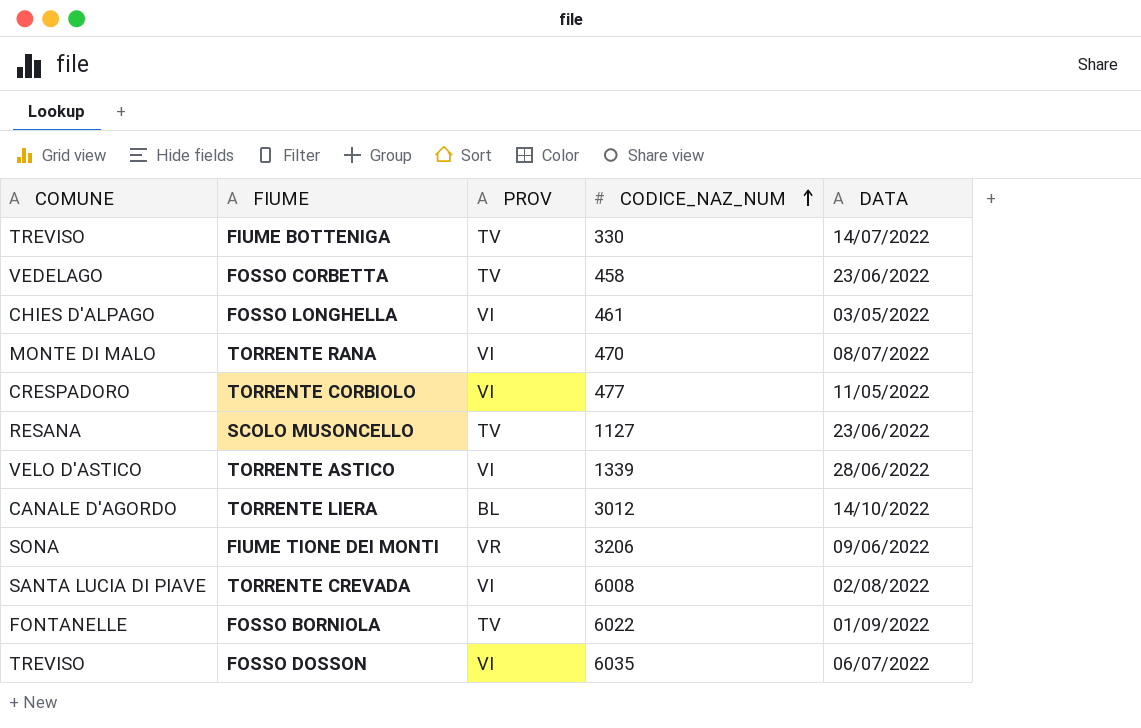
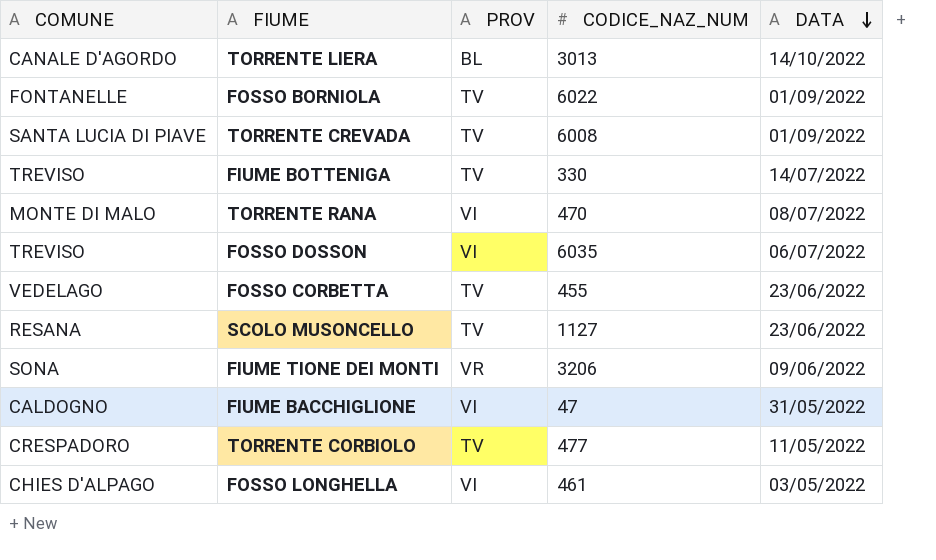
row order: CODICE_NAZ_NUM ascending -> DATA descending
row TORRENTE ASTICO: VELO D'ASTICO | VI | 1339 | 28/06/2022 -> none
TORRENTE LIERA | CODICE_NAZ_NUM: 3012 -> 3013
TORRENTE CREVADA | PROV: VI -> TV
TORRENTE CREVADA | DATA: 02/08/2022 -> 01/09/2022
FOSSO CORBETTA | CODICE_NAZ_NUM: 458 -> 455
row FIUME BACCHIGLIONE: none -> CALDOGNO | VI | 47 | 31/05/2022
TORRENTE CORBIOLO | PROV: VI -> TV

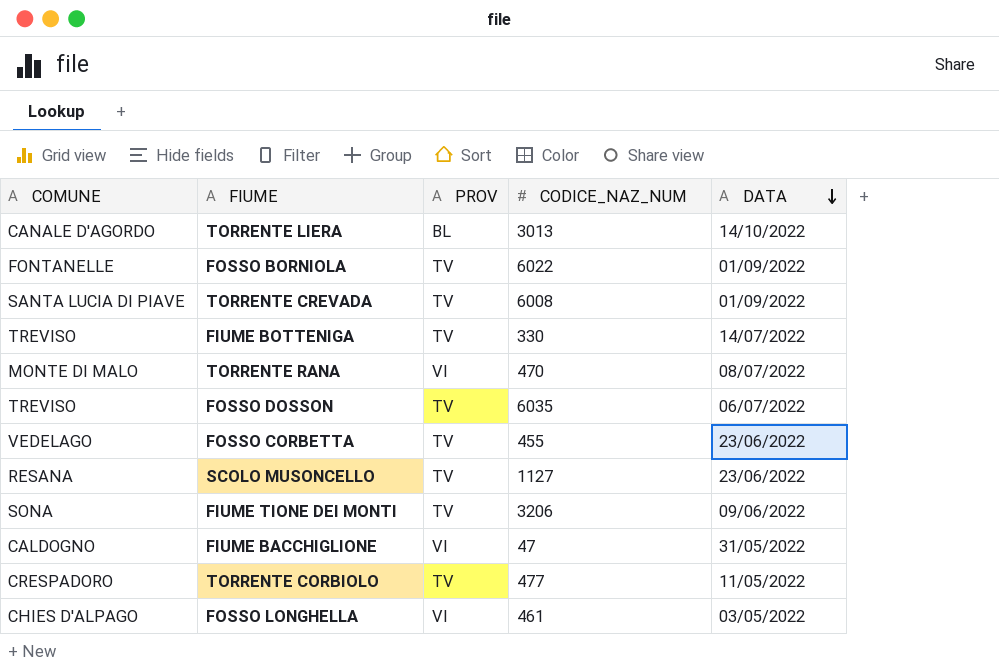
FOSSO DOSSON | PROV: VI -> TV
FIUME TIONE DEI MONTI | PROV: VR -> TV

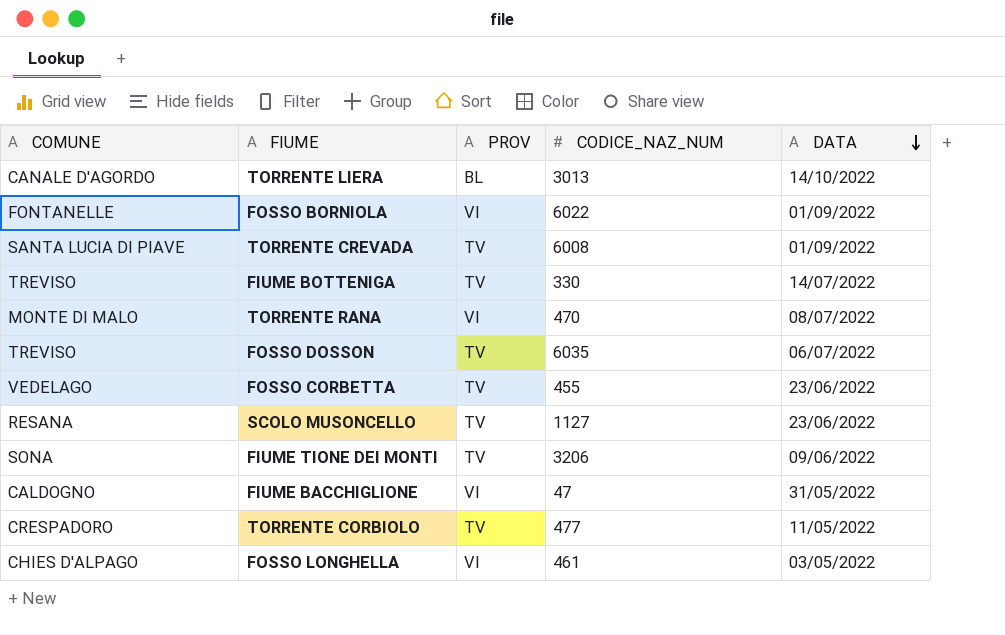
FOSSO BORNIOLA | PROV: TV -> VI

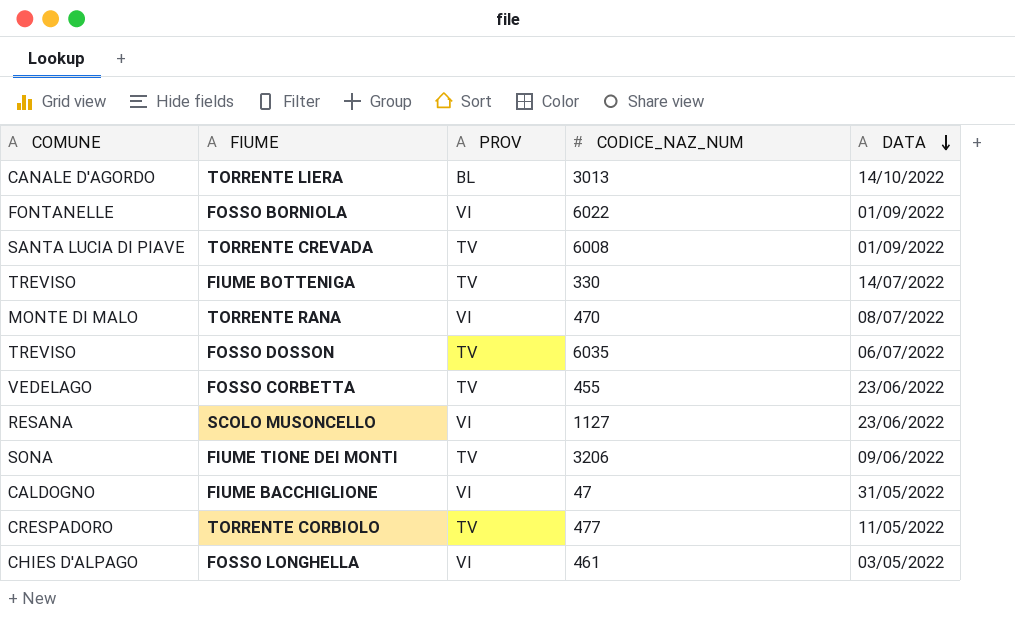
SCOLO MUSONCELLO | PROV: TV -> VI

